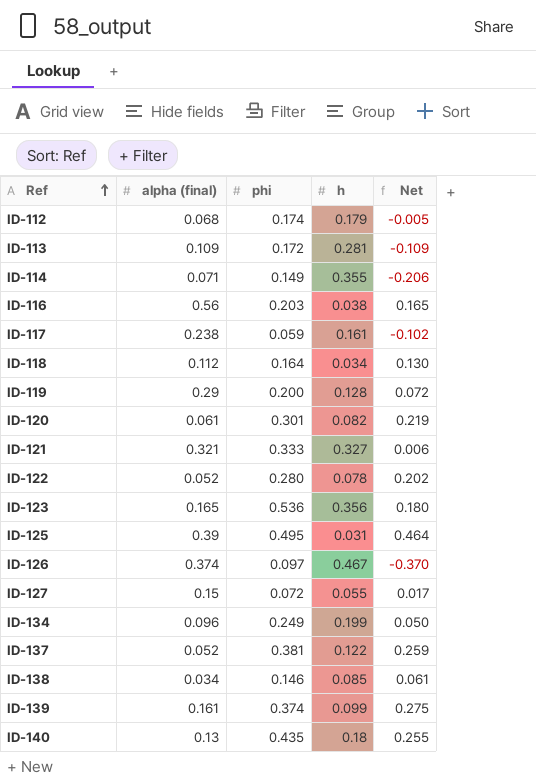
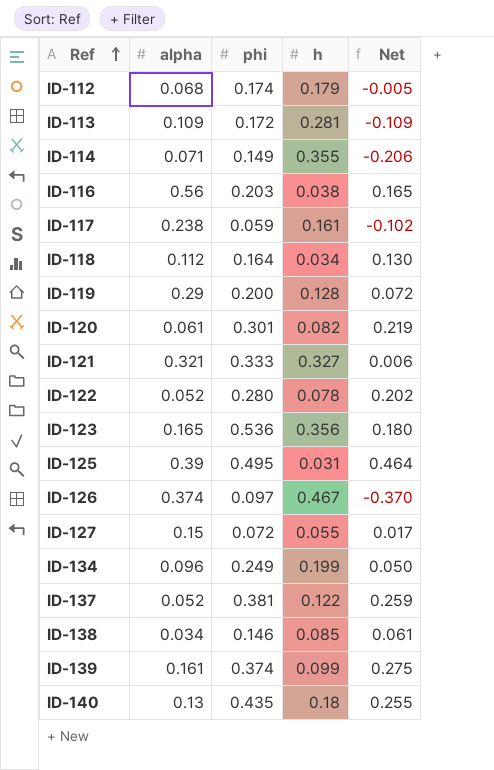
column name: alpha (final) -> alpha

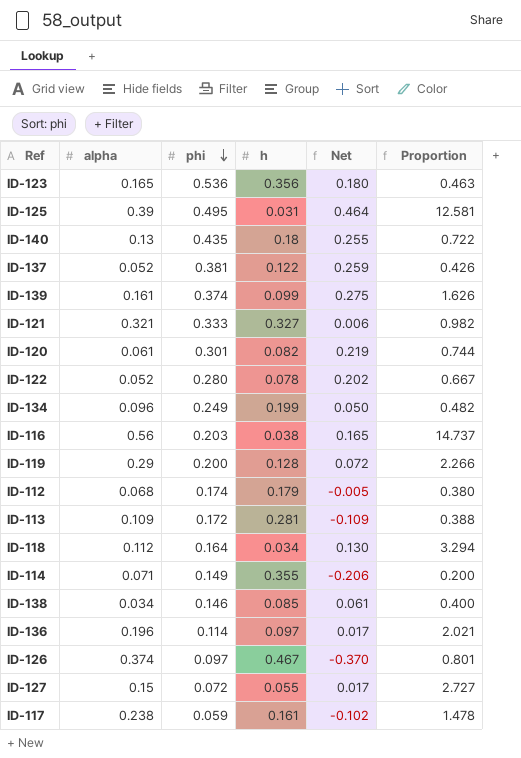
row order: Ref ascending -> phi descending
column Proportion | formula: none -> [alpha] / [h]
row ID-136: none -> 0.196 | 0.114 | 0.097 | 0.017 | 2.021

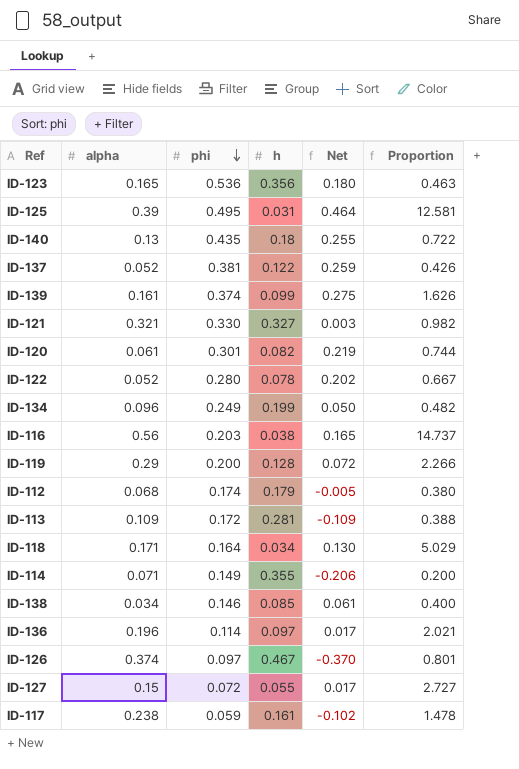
ID-121 | phi: 0.333 -> 0.330
ID-121 | Net: 0.006 -> 0.003
ID-118 | alpha: 0.112 -> 0.171
ID-118 | Proportion: 3.294 -> 5.029

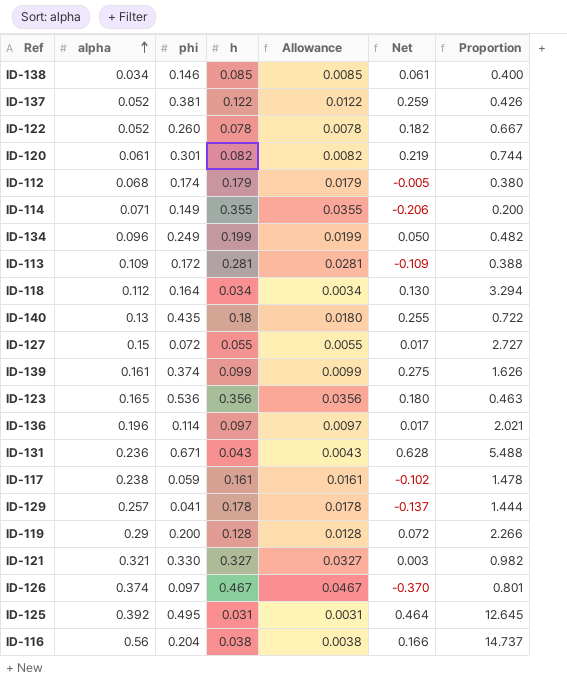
row order: phi descending -> alpha ascending
column Allowance | formula: none -> [h] * 0.1
ID-122 | phi: 0.280 -> 0.260
ID-122 | Net: 0.202 -> 0.182
ID-118 | alpha: 0.171 -> 0.112
ID-118 | Proportion: 5.029 -> 3.294
row ID-131: none -> 0.236 | 0.671 | 0.043 | 0.0043 | 0.628 | 5.488
row ID-129: none -> 0.257 | 0.041 | 0.178 | 0.0178 | -0.137 | 1.444
ID-125 | alpha: 0.39 -> 0.392
ID-125 | Proportion: 12.581 -> 12.645
ID-116 | phi: 0.203 -> 0.204
ID-116 | Net: 0.165 -> 0.166

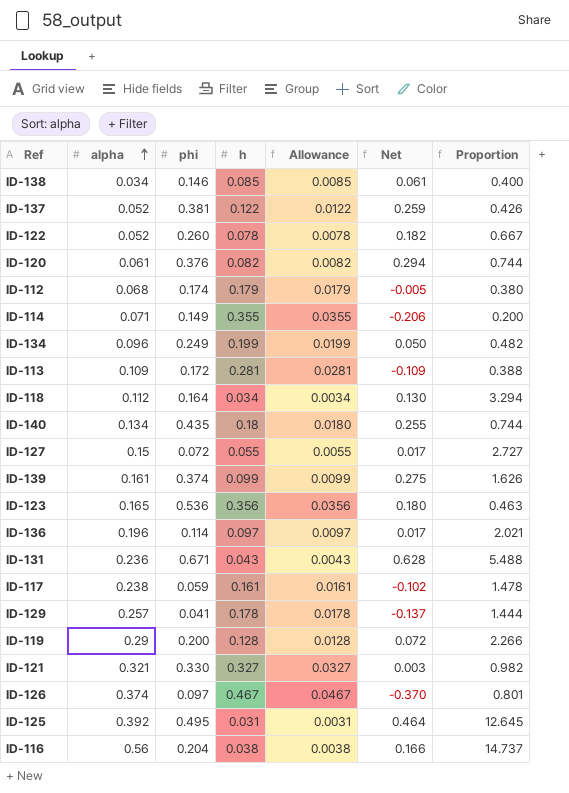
ID-120 | phi: 0.301 -> 0.376
ID-120 | Net: 0.219 -> 0.294
ID-140 | alpha: 0.13 -> 0.134
ID-140 | Proportion: 0.722 -> 0.744

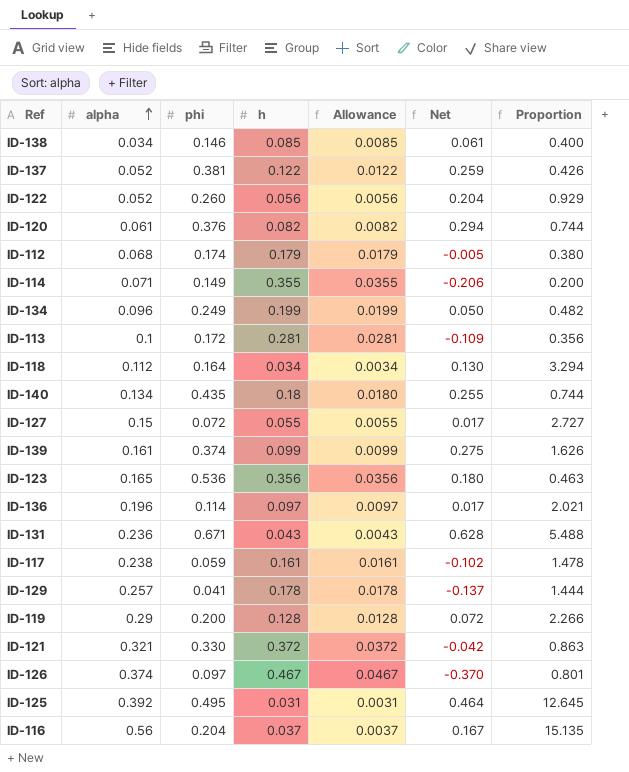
ID-122 | h: 0.078 -> 0.056
ID-122 | Allowance: 0.0078 -> 0.0056
ID-122 | Net: 0.182 -> 0.204
ID-122 | Proportion: 0.667 -> 0.929
ID-113 | alpha: 0.109 -> 0.1
ID-113 | Proportion: 0.388 -> 0.356
ID-121 | h: 0.327 -> 0.372
ID-121 | Allowance: 0.0327 -> 0.0372
ID-121 | Net: 0.003 -> -0.042
ID-121 | Proportion: 0.982 -> 0.863
ID-116 | h: 0.038 -> 0.037
ID-116 | Allowance: 0.0038 -> 0.0037
ID-116 | Net: 0.166 -> 0.167
ID-116 | Proportion: 14.737 -> 15.135

